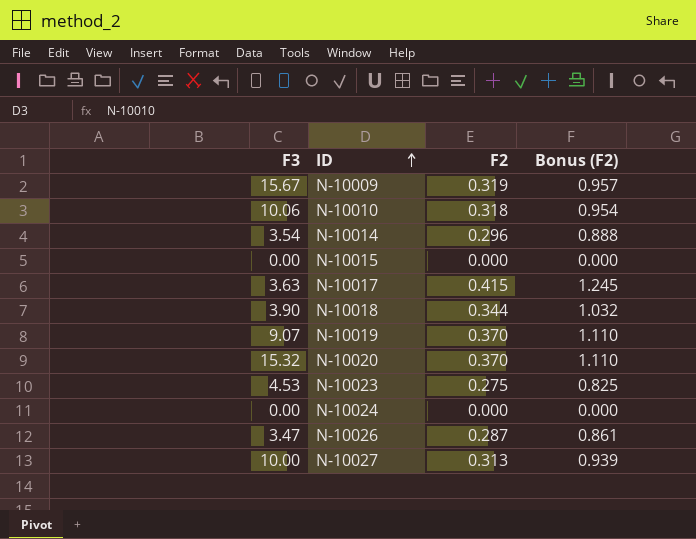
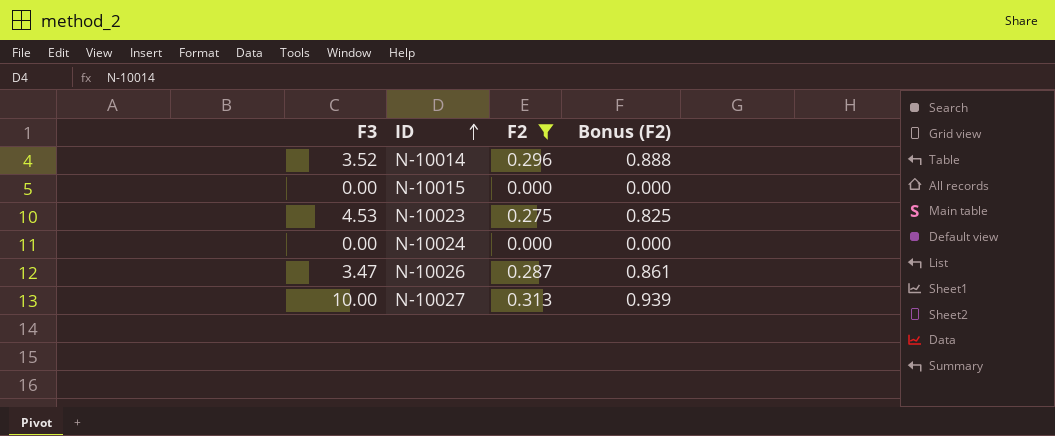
filter: none -> F2 <= 0.313
N-10014 | F3: 3.54 -> 3.52

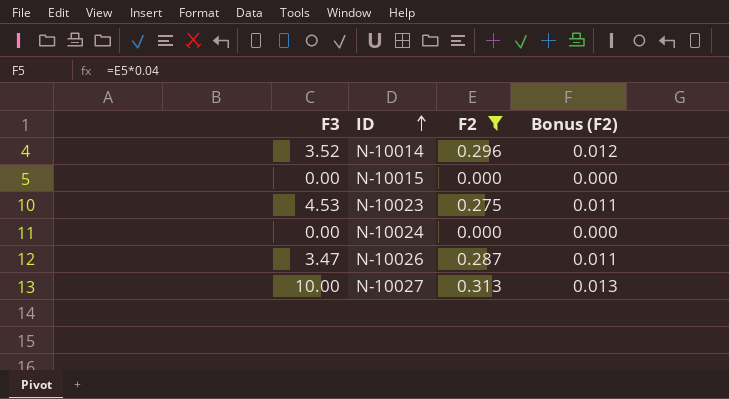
column Bonus (F2) | formula: [F2] * 3 -> [F2] * 0.04

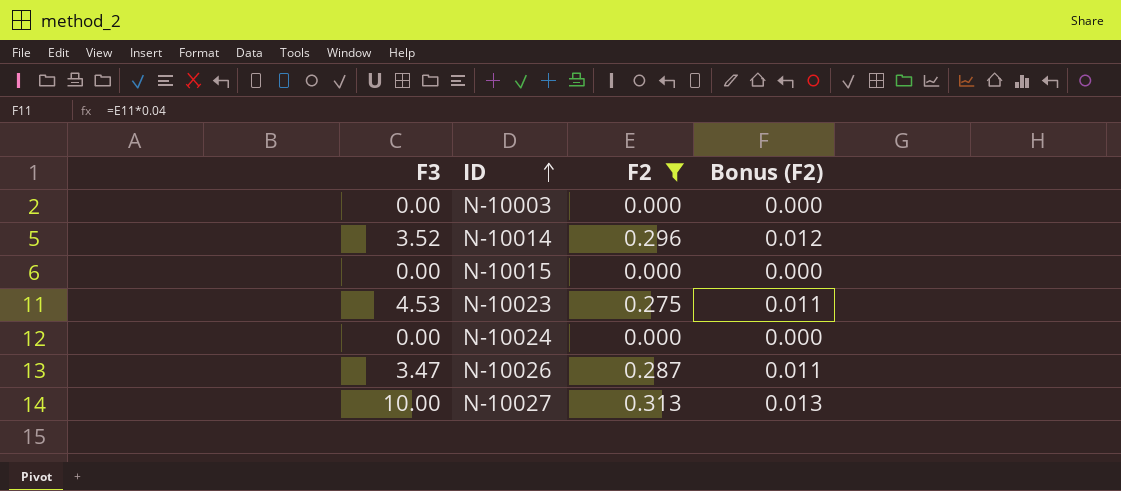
row N-10003: none -> 0.00 | 0.000 | 0.000

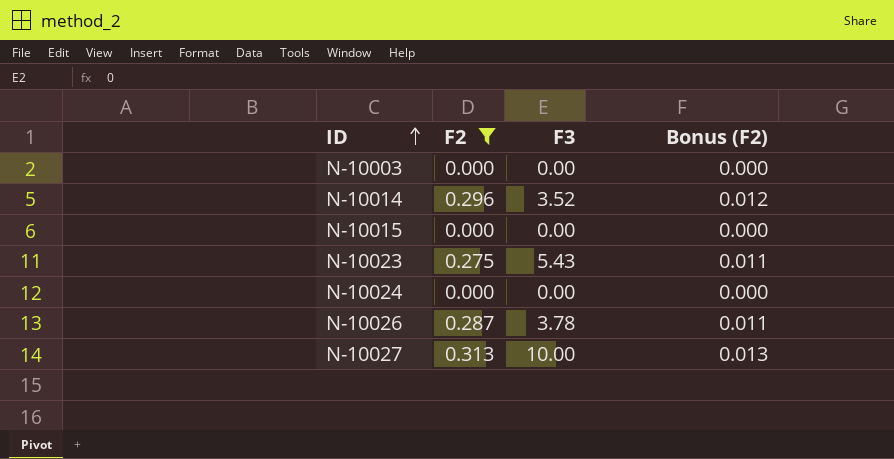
column F3 | position: 1 -> 3
N-10023 | F3: 4.53 -> 5.43
N-10026 | F3: 3.47 -> 3.78

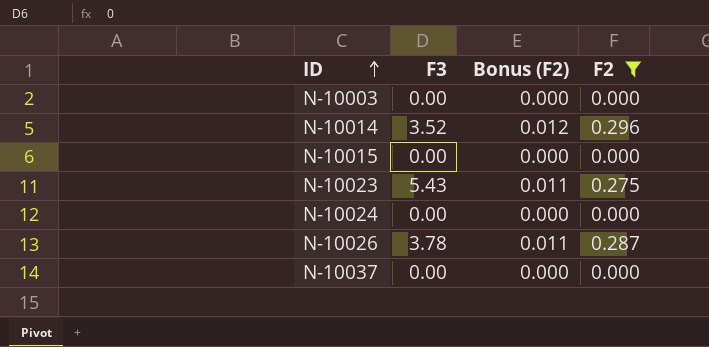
column F2 | position: 2 -> 4
row N-10027: 0.313 | 10.00 | 0.013 -> none
row N-10037: none -> 0.00 | 0.000 | 0.000

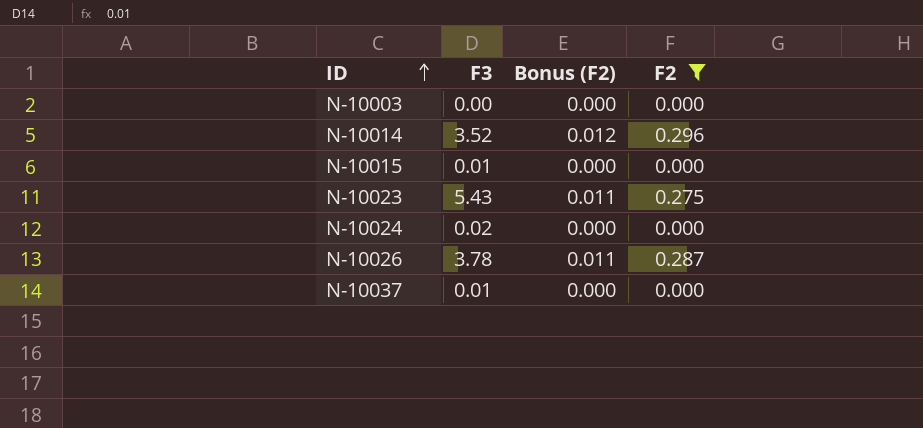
N-10015 | F3: 0.00 -> 0.01
N-10024 | F3: 0.00 -> 0.02
N-10037 | F3: 0.00 -> 0.01

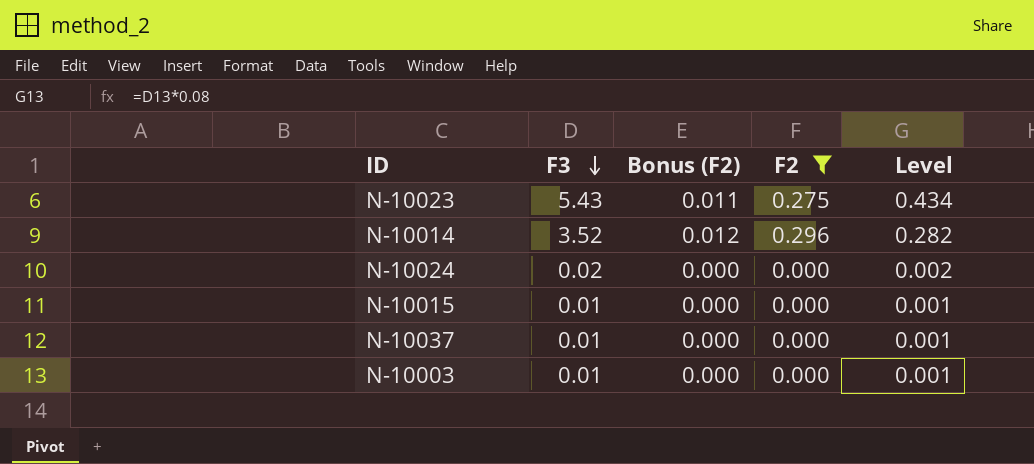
row order: ID ascending -> F3 descending
column Level | formula: none -> [F3] * 0.08
row N-10026: 3.78 | 0.011 | 0.287 -> none
N-10003 | F3: 0.00 -> 0.01

